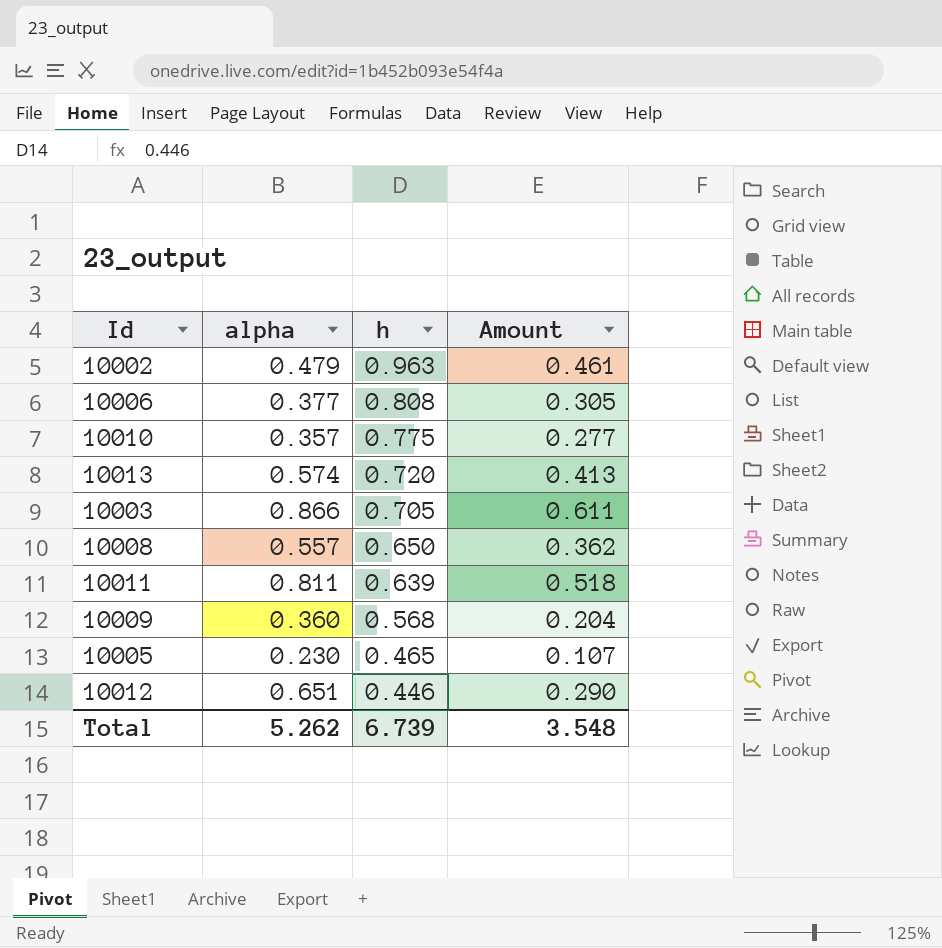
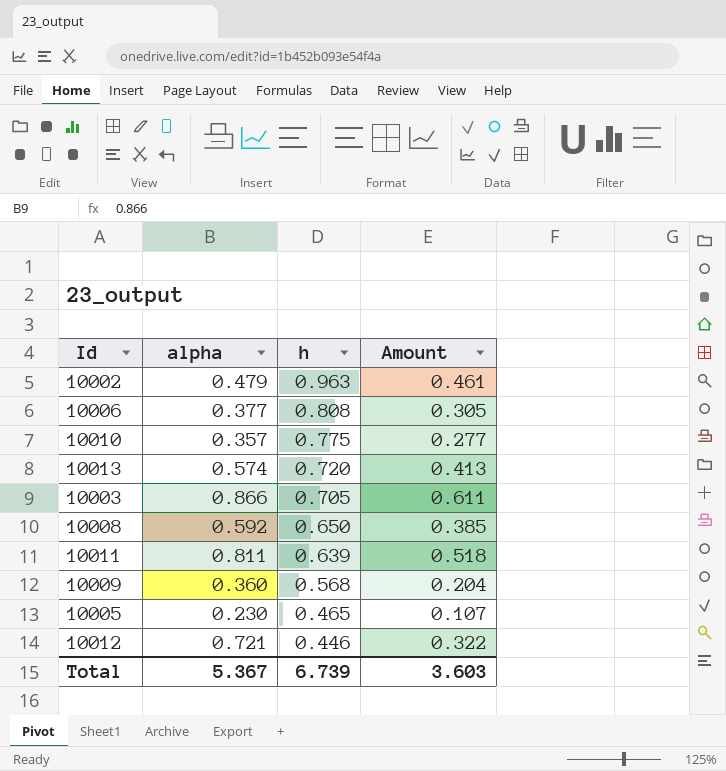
10008 | alpha: 0.557 -> 0.592
10008 | Amount: 0.362 -> 0.385
10012 | alpha: 0.651 -> 0.721
10012 | Amount: 0.290 -> 0.322
Total | alpha: 5.262 -> 5.367
Total | Amount: 3.548 -> 3.603

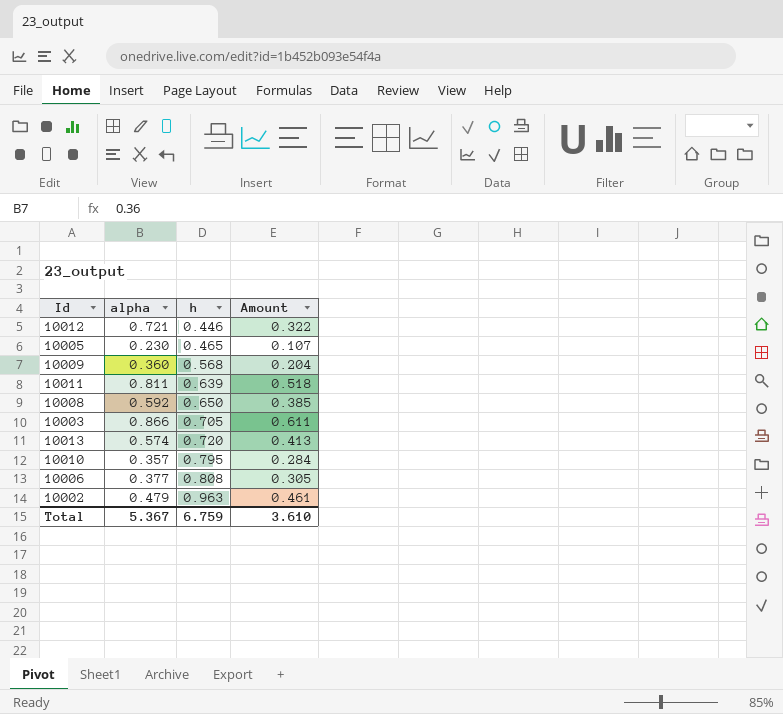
row order: h descending -> h ascending
10010 | h: 0.775 -> 0.795
10010 | Amount: 0.277 -> 0.284
Total | h: 6.739 -> 6.759
Total | Amount: 3.603 -> 3.610

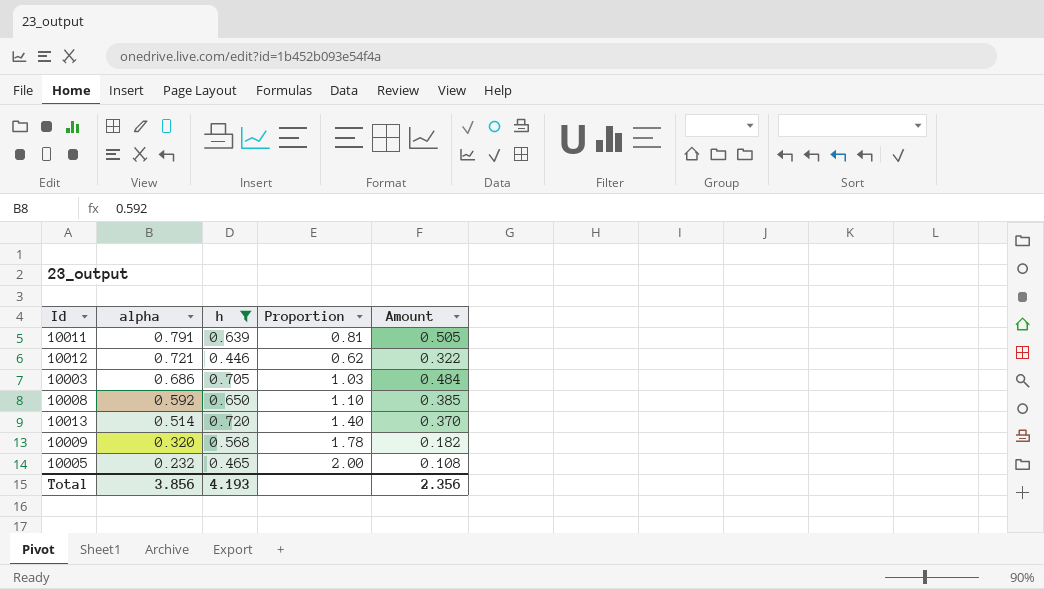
filter: none -> h <= 0.720
row order: h ascending -> alpha descending
column Proportion | formula: none -> [h] / [alpha]
10011 | alpha: 0.811 -> 0.791
10011 | Amount: 0.518 -> 0.505
10003 | alpha: 0.866 -> 0.686
10003 | Amount: 0.611 -> 0.484
10013 | alpha: 0.574 -> 0.514
10013 | Amount: 0.413 -> 0.370
10009 | alpha: 0.360 -> 0.320
10009 | Amount: 0.204 -> 0.182
10005 | alpha: 0.230 -> 0.232
10005 | Amount: 0.107 -> 0.108
Total | alpha: 5.367 -> 3.856
Total | h: 6.759 -> 4.193
Total | Amount: 3.610 -> 2.356

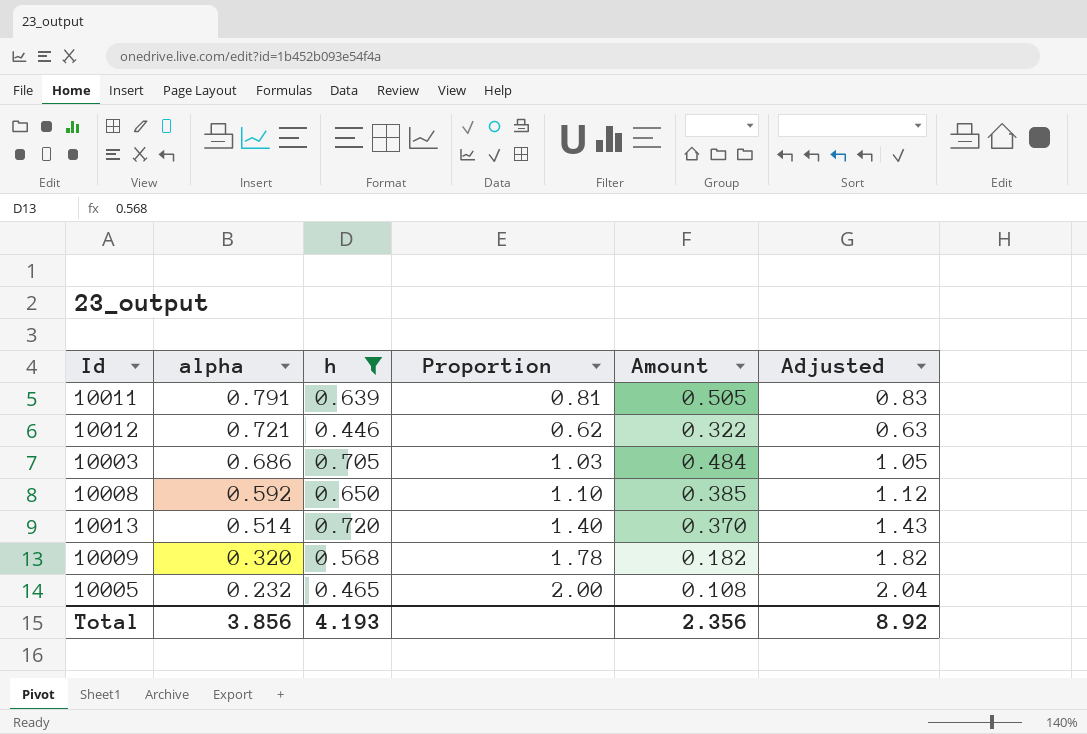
column Adjusted | formula: none -> [Proportion] * 1.02

